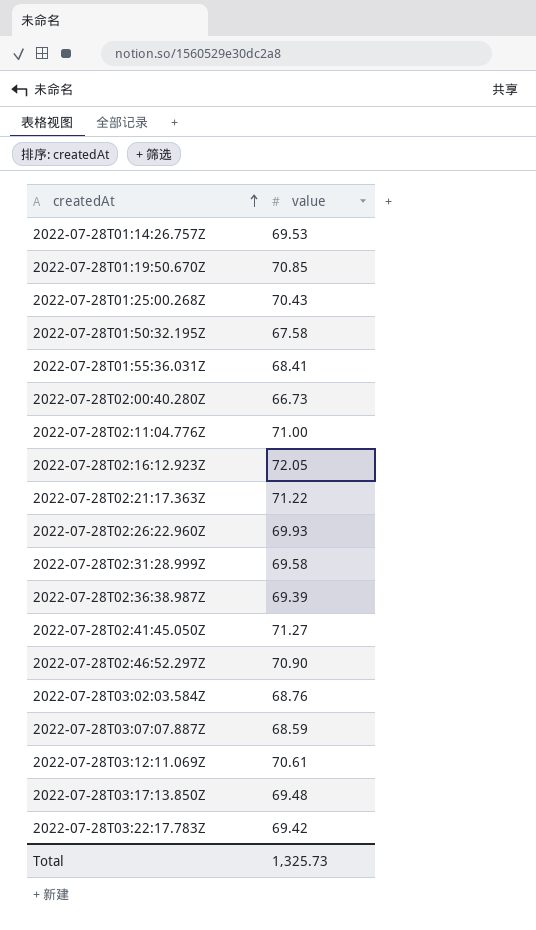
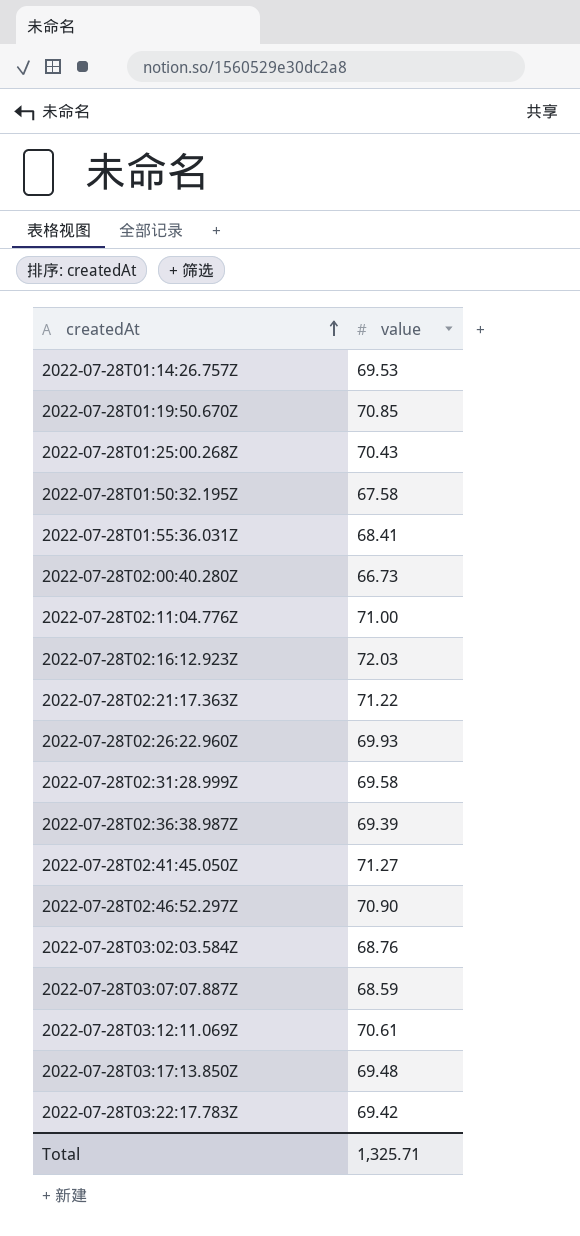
2022-07-28T02:16:12.923Z | value: 72.05 -> 72.03
Total | value: 1,325.73 -> 1,325.71

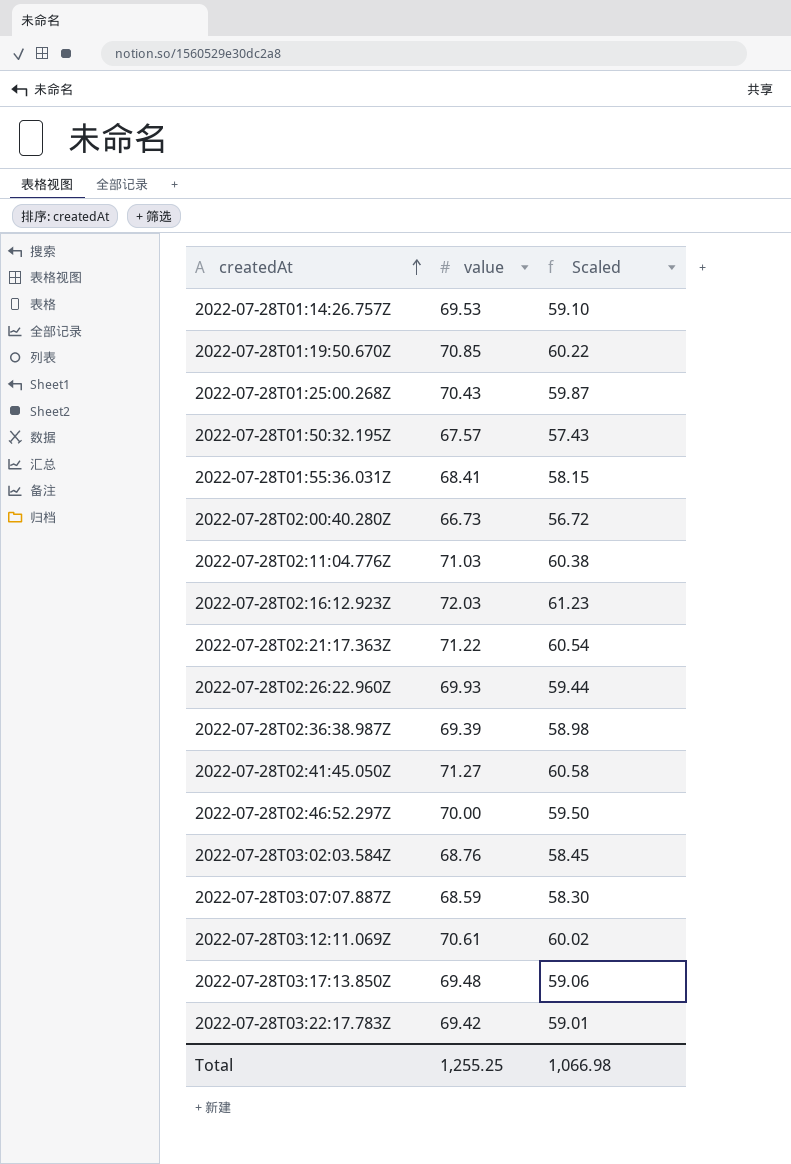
column Scaled | formula: none -> [value] * 0.85
row 2022-07-28T02:31:28.999Z: 69.58 -> none
2022-07-28T01:50:32.195Z | value: 67.58 -> 67.57
2022-07-28T02:11:04.776Z | value: 71.00 -> 71.03
2022-07-28T02:46:52.297Z | value: 70.90 -> 70.00
Total | value: 1,325.71 -> 1,255.25

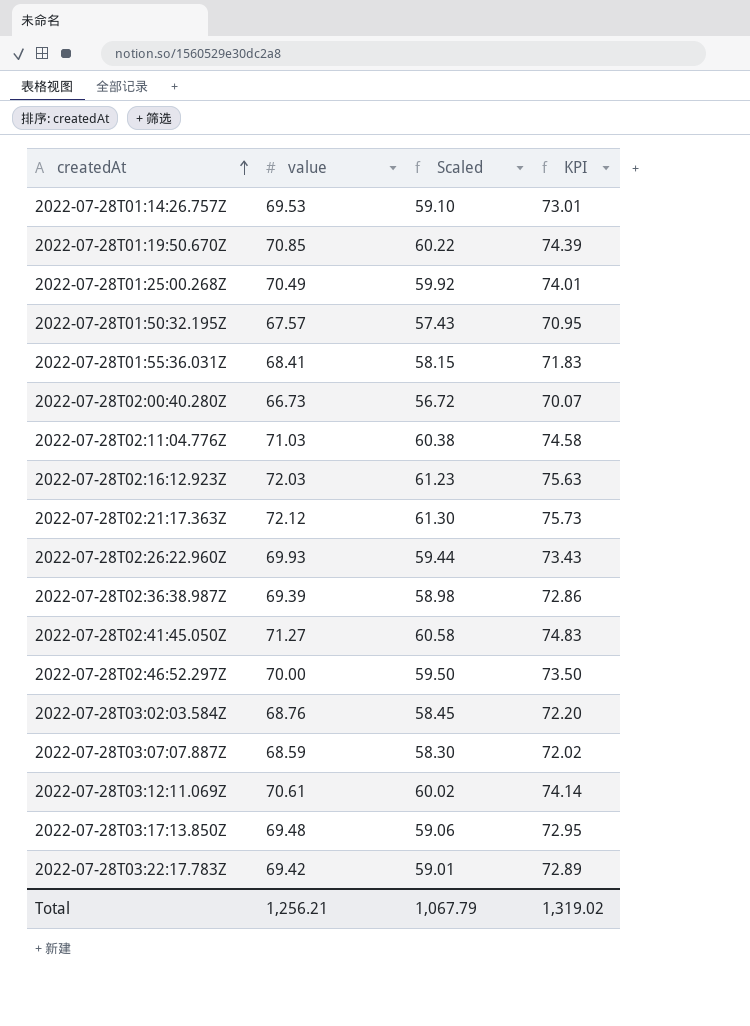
column KPI | formula: none -> [value] * 1.05
2022-07-28T01:25:00.268Z | value: 70.43 -> 70.49
2022-07-28T01:25:00.268Z | Scaled: 59.87 -> 59.92
2022-07-28T02:21:17.363Z | value: 71.22 -> 72.12
2022-07-28T02:21:17.363Z | Scaled: 60.54 -> 61.30
Total | value: 1,255.25 -> 1,256.21
Total | Scaled: 1,066.98 -> 1,067.79

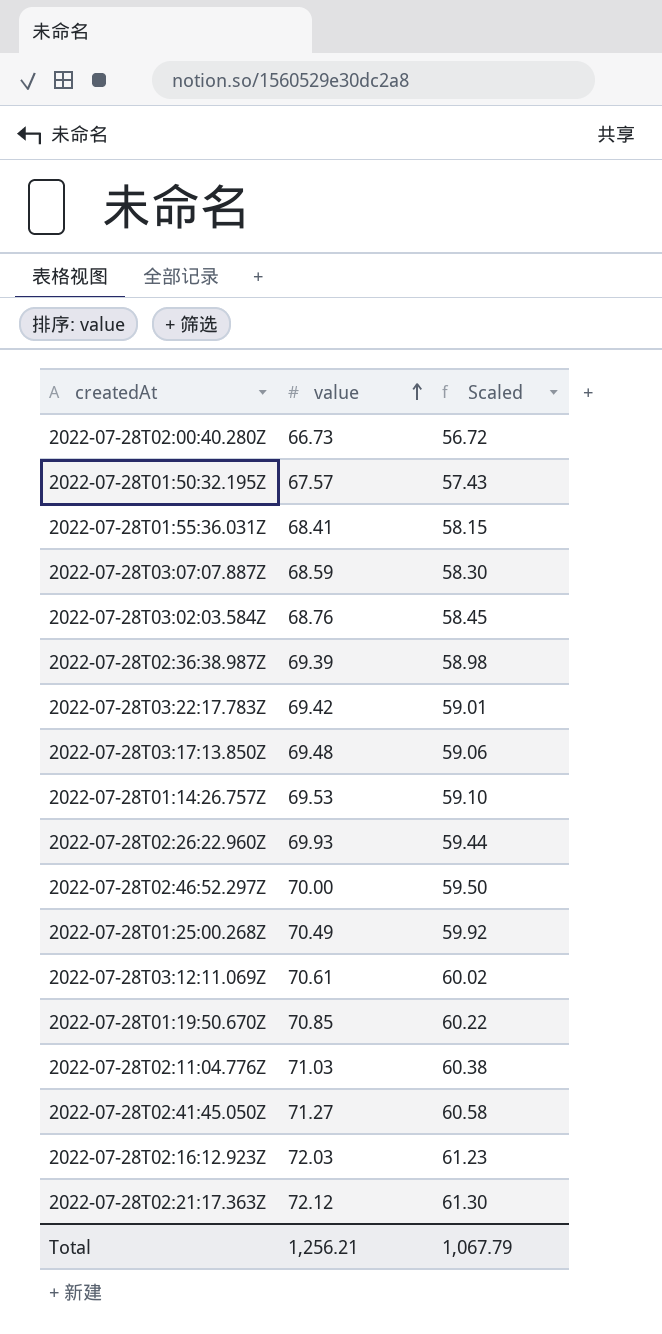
row order: createdAt ascending -> value ascending
column KPI | formula: [value] * 1.05 -> none

